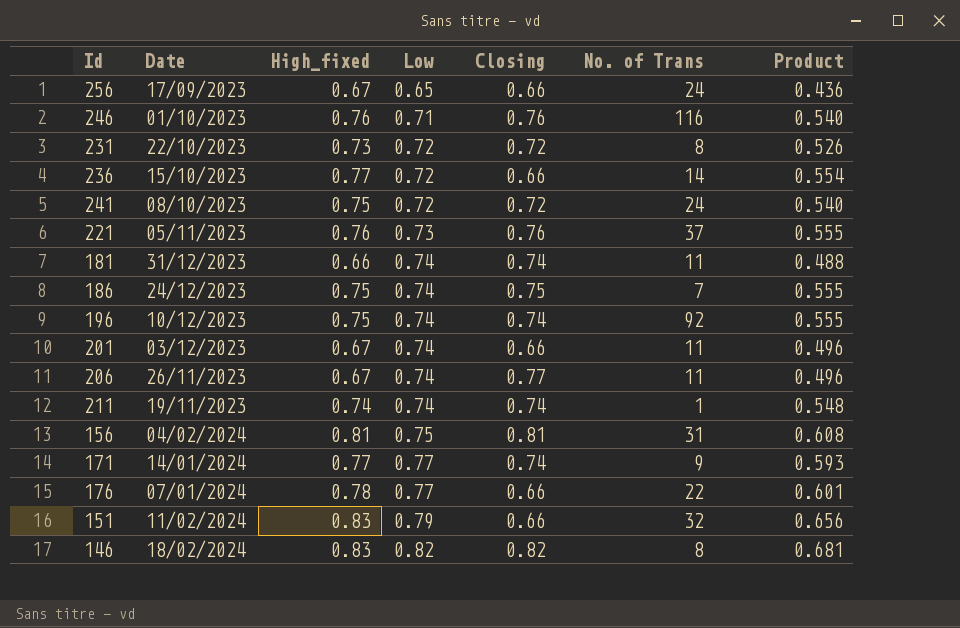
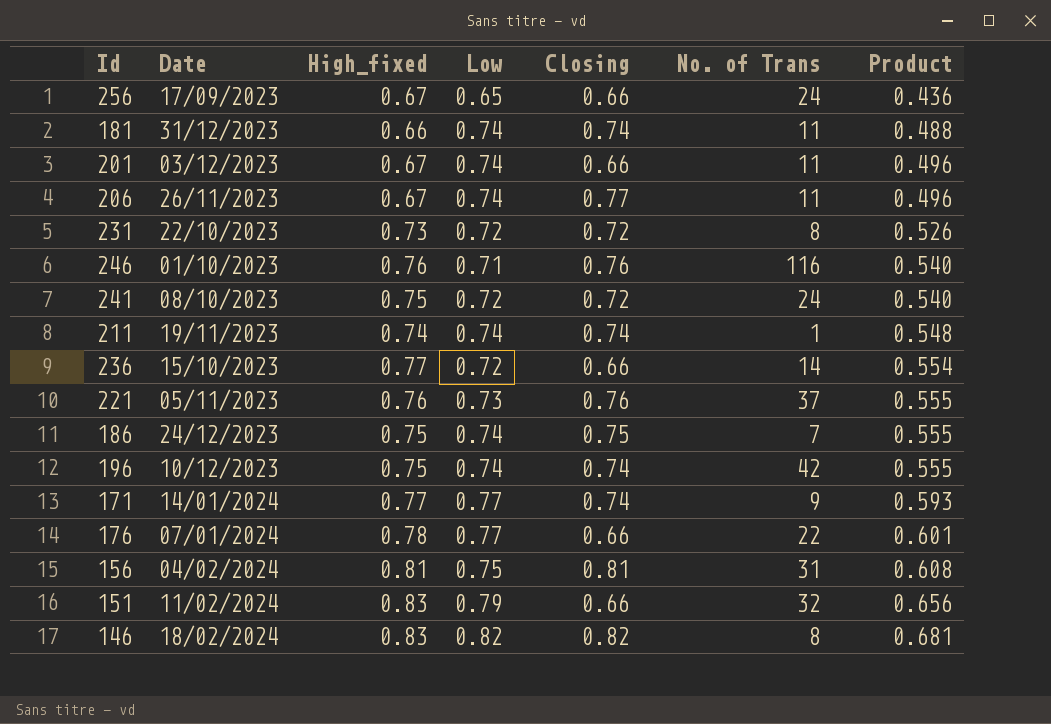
row order: Low ascending -> Product ascending
196 | No. of Trans: 92 -> 42

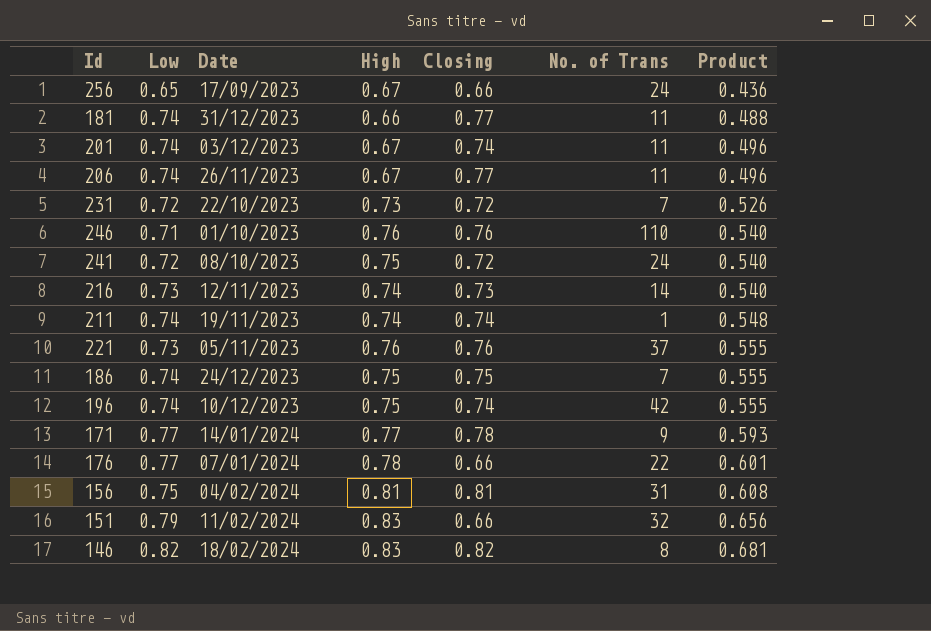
column Low | position: 4 -> 2
column name: High_fixed -> High
row 236: 15/10/2023 | 0.77 | 0.72 | 0.66 | 14 | 0.554 -> none
181 | Closing: 0.74 -> 0.77
201 | Closing: 0.66 -> 0.74
231 | No. of Trans: 8 -> 7
246 | No. of Trans: 116 -> 110
row 216: none -> 0.73 | 12/11/2023 | 0.74 | 0.73 | 14 | 0.540
171 | Closing: 0.74 -> 0.78

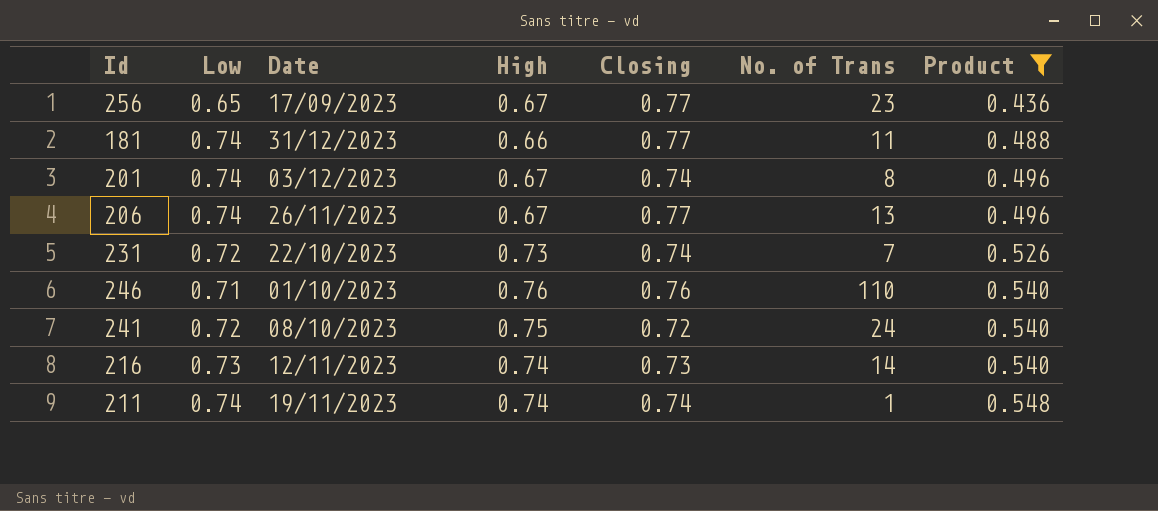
filter: none -> Product <= 0.548
256 | Closing: 0.66 -> 0.77
256 | No. of Trans: 24 -> 23
201 | No. of Trans: 11 -> 8
206 | No. of Trans: 11 -> 13
231 | Closing: 0.72 -> 0.74

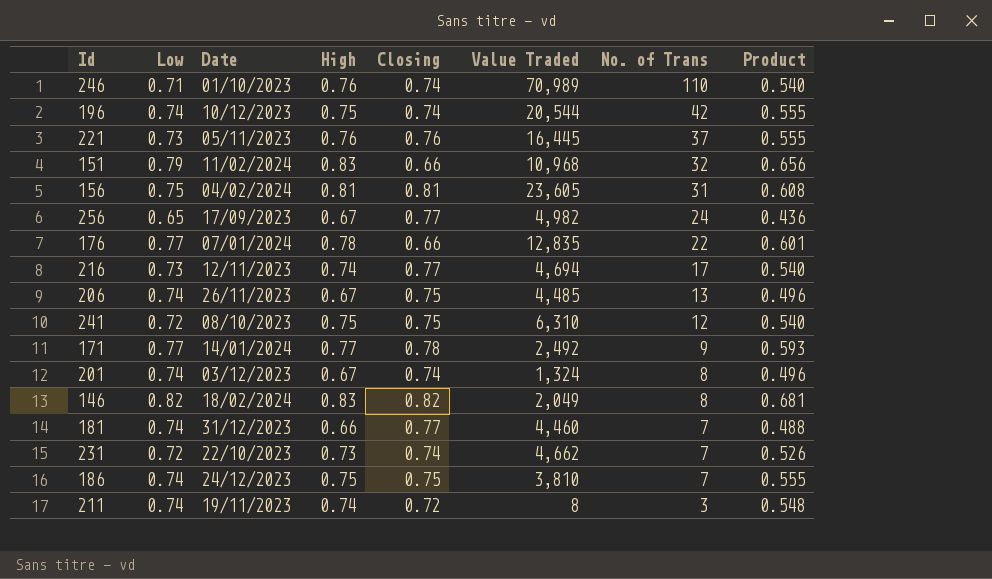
filter: Product <= 0.548 -> none
row order: Product ascending -> No. of Trans descending
column Value Traded | position: none -> 6
246 | Closing: 0.76 -> 0.74
256 | No. of Trans: 23 -> 24
216 | Closing: 0.73 -> 0.77
216 | No. of Trans: 14 -> 17
206 | Closing: 0.77 -> 0.75
241 | Closing: 0.72 -> 0.75
241 | No. of Trans: 24 -> 12
181 | No. of Trans: 11 -> 7
211 | Closing: 0.74 -> 0.72
211 | No. of Trans: 1 -> 3

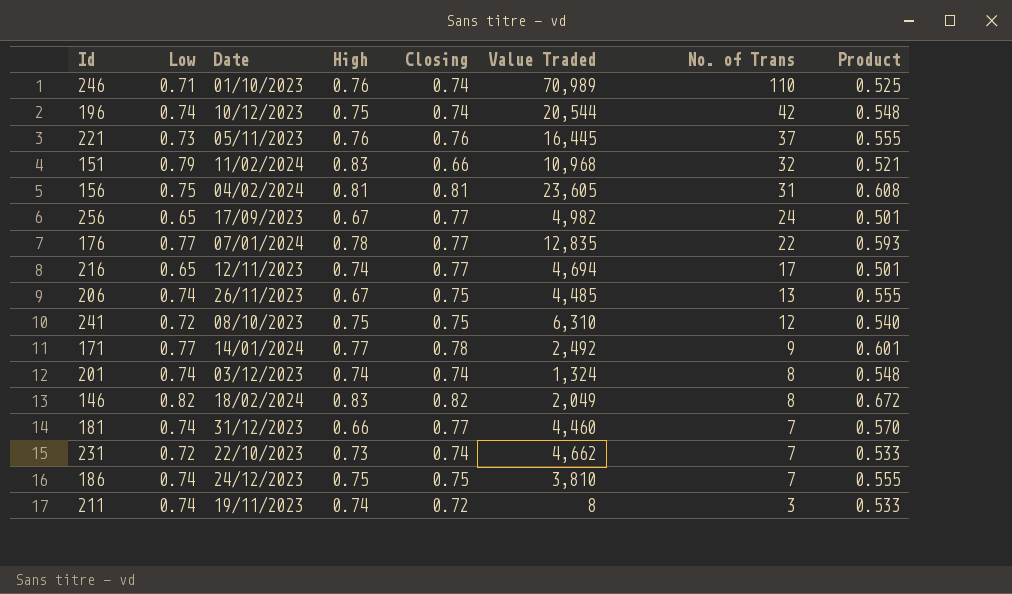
column Product | formula: [Low] * [High] -> [Low] * [Closing]
176 | Closing: 0.66 -> 0.77
216 | Low: 0.73 -> 0.65
201 | High: 0.67 -> 0.74

